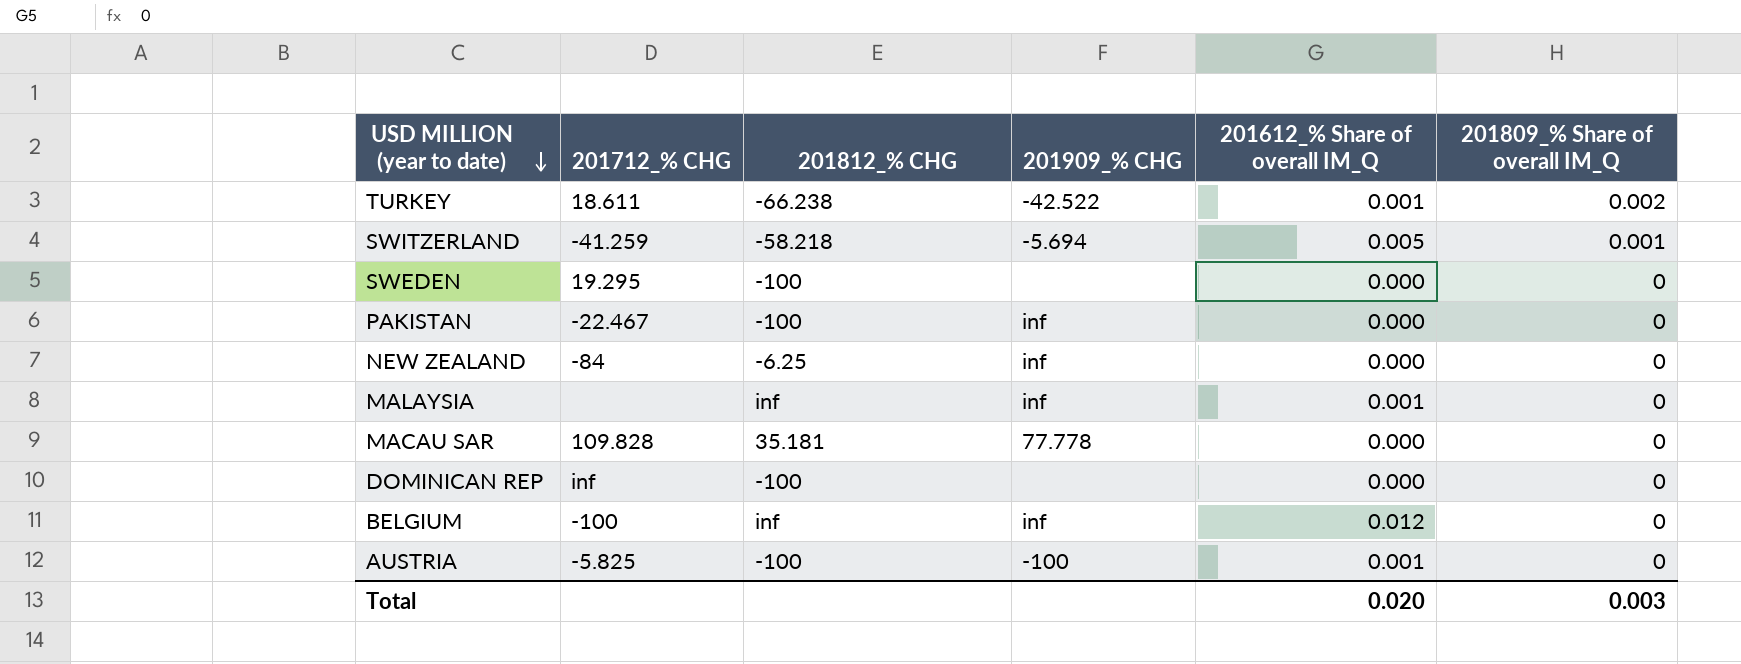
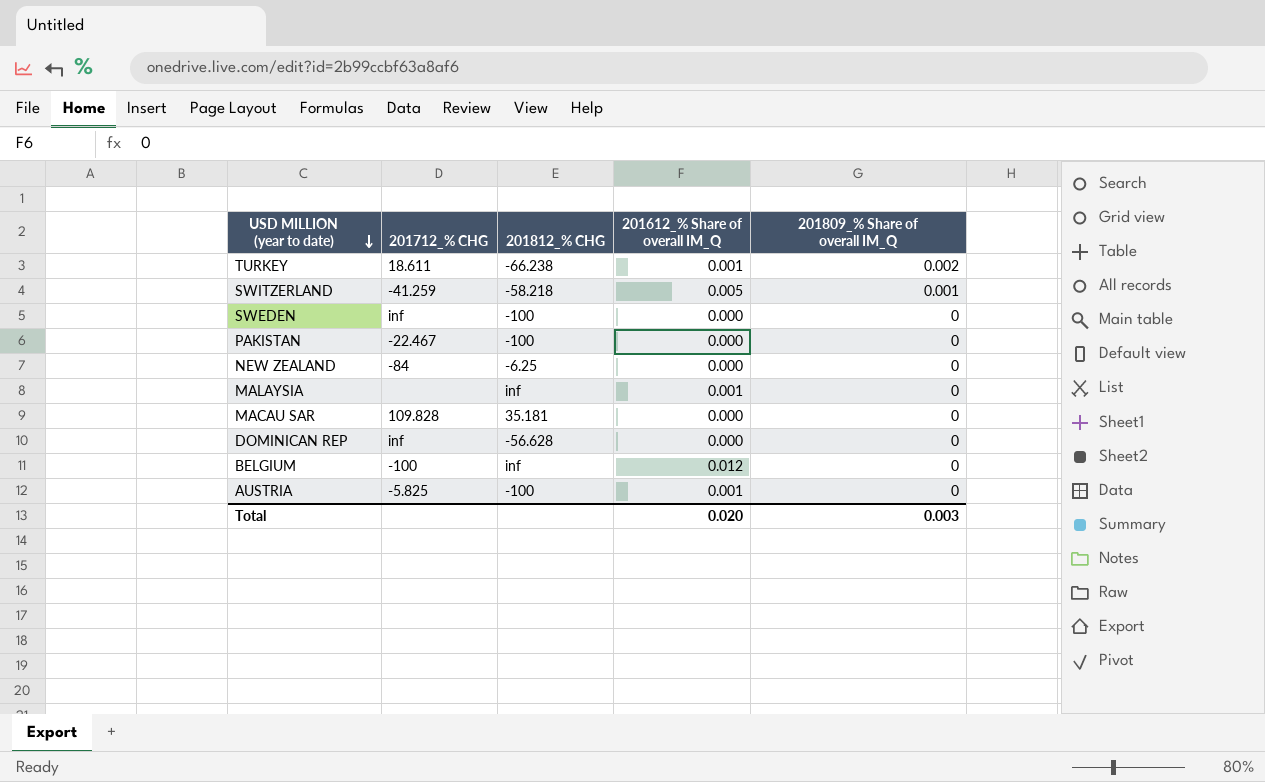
column 201909_% CHG | position: 4 -> none
SWEDEN | 201712_% CHG: 19.295 -> inf
DOMINICAN REP | 201812_% CHG: -100 -> -56.628

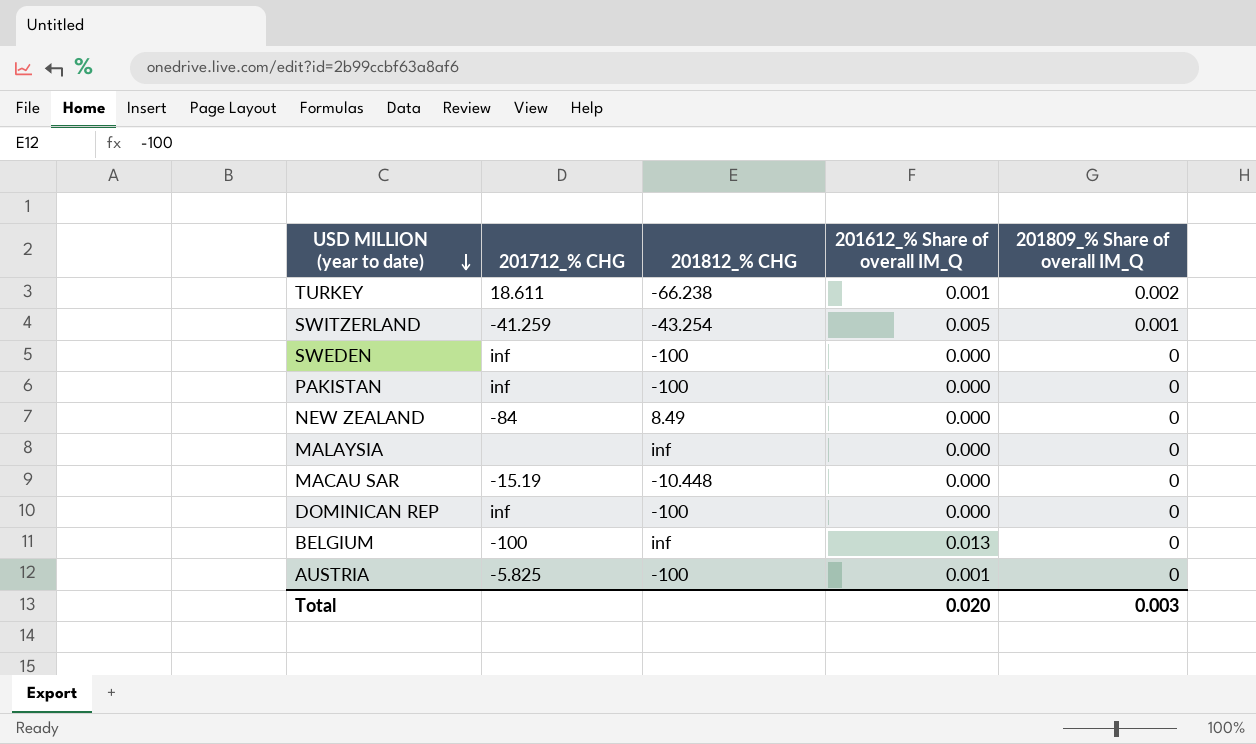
SWITZERLAND | 201812_% CHG: -58.218 -> -43.254
PAKISTAN | 201712_% CHG: -22.467 -> inf
NEW ZEALAND | 201812_% CHG: -6.25 -> 8.49
MALAYSIA | 201612_% Share of overall IM_Q: 0.001 -> 0.000
MACAU SAR | 201712_% CHG: 109.828 -> -15.19
MACAU SAR | 201812_% CHG: 35.181 -> -10.448
DOMINICAN REP | 201812_% CHG: -56.628 -> -100
BELGIUM | 201612_% Share of overall IM_Q: 0.012 -> 0.013

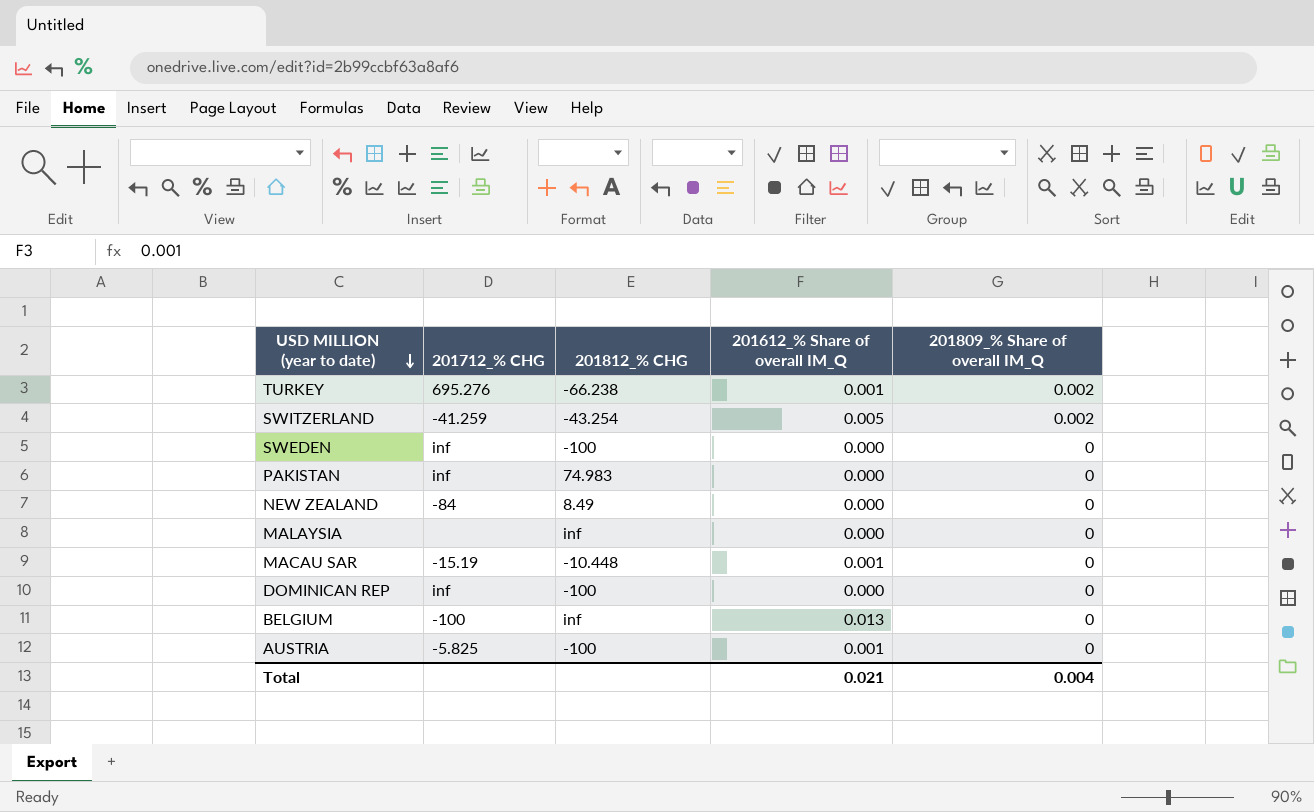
TURKEY | 201712_% CHG: 18.611 -> 695.276
SWITZERLAND | 201809_% Share of overall IM_Q: 0.001 -> 0.002
PAKISTAN | 201812_% CHG: -100 -> 74.983
MACAU SAR | 201612_% Share of overall IM_Q: 0.000 -> 0.001
Total | 201612_% Share of overall IM_Q: 0.020 -> 0.021
Total | 201809_% Share of overall IM_Q: 0.003 -> 0.004

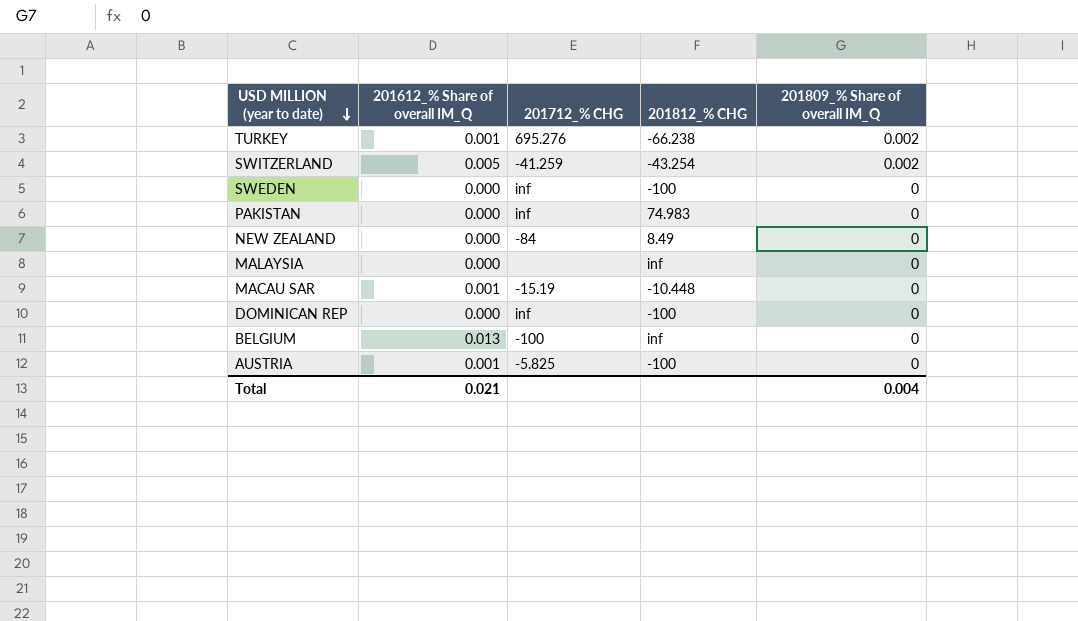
column 201612_% Share of overall IM_Q | position: 4 -> 2

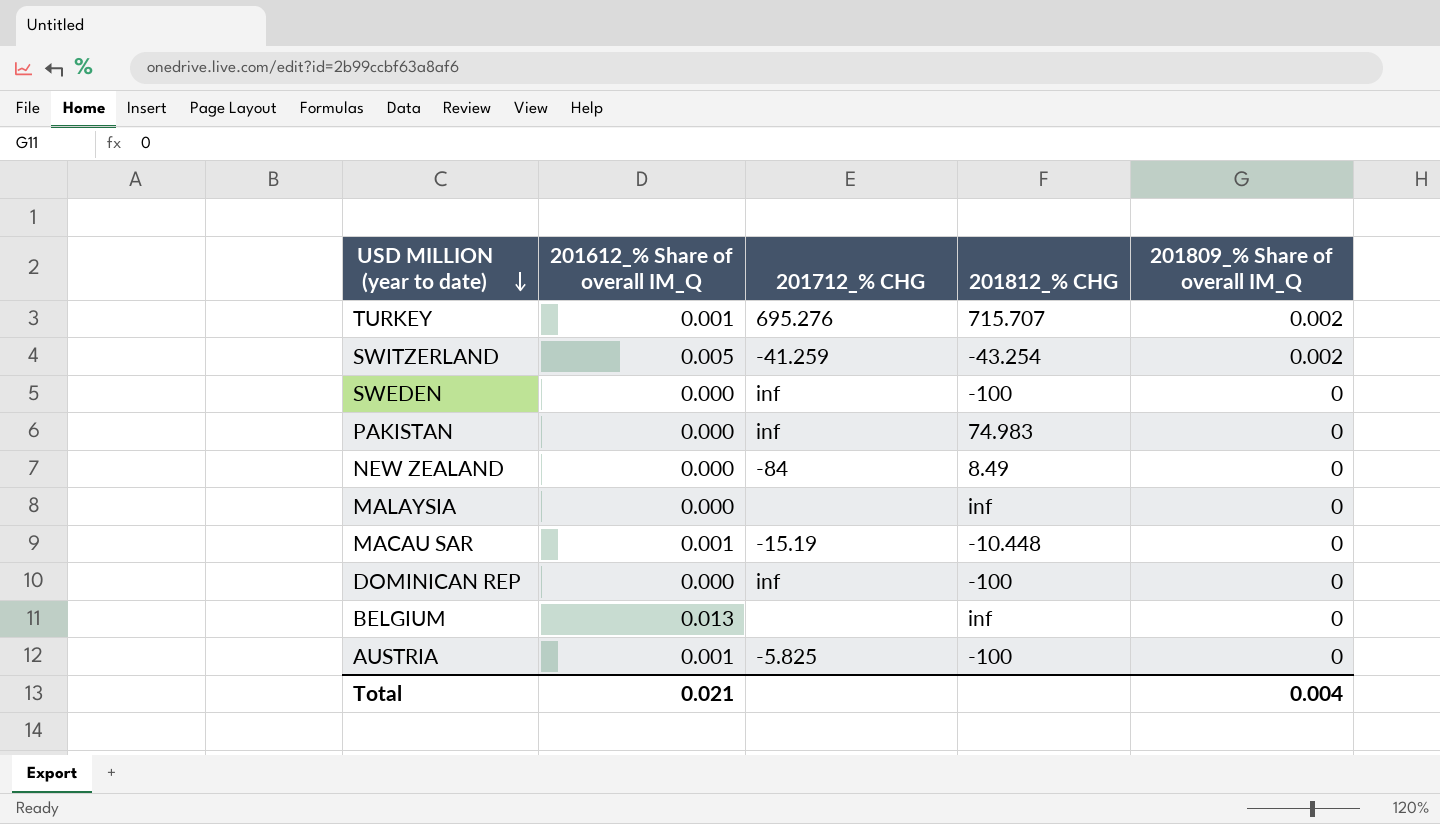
TURKEY | 201812_% CHG: -66.238 -> 715.707
BELGIUM | 201712_% CHG: -100 -> none

